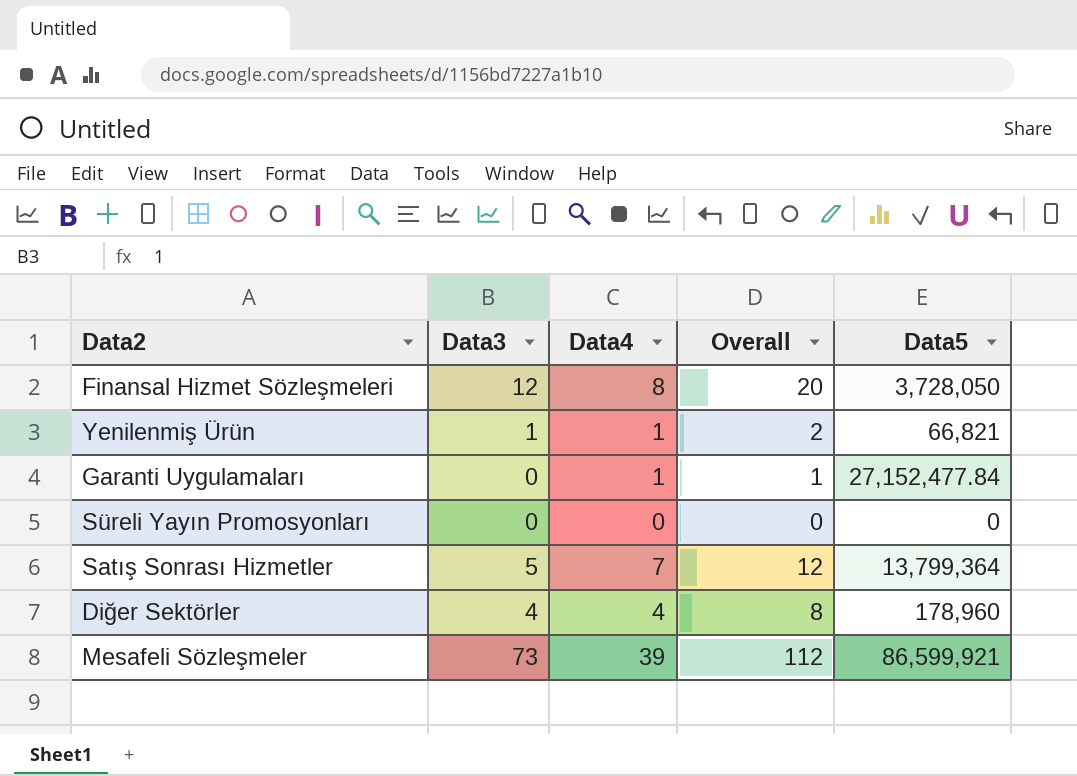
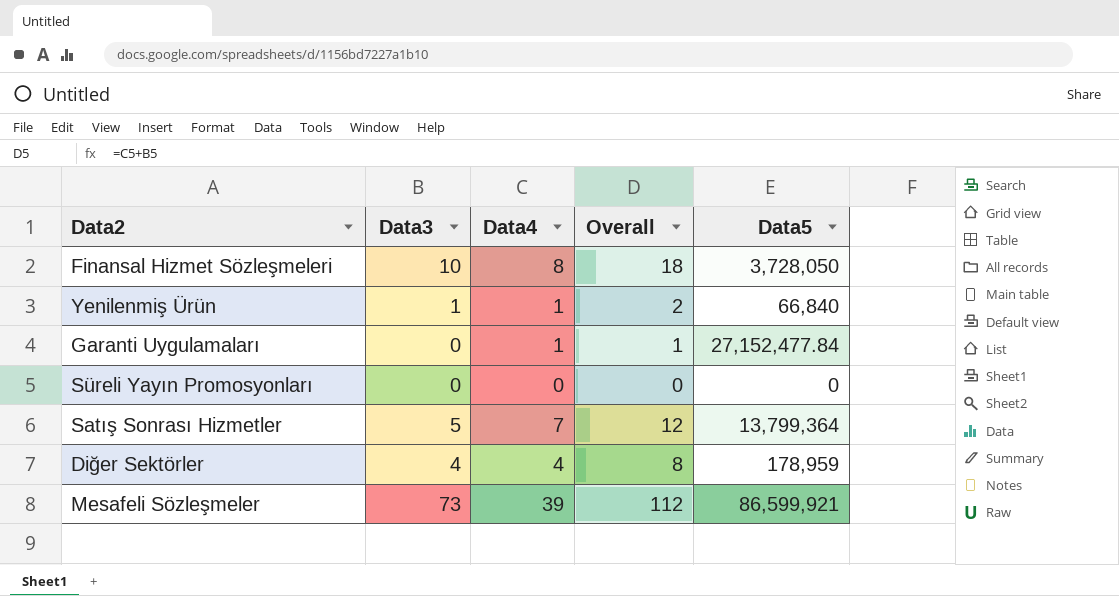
Finansal Hizmet Sözleşmeleri | Data3: 12 -> 10
Finansal Hizmet Sözleşmeleri | Overall: 20 -> 18
Yenilenmiş Ürün | Data5: 66,821 -> 66,840
Diğer Sektörler | Data5: 178,960 -> 178,959

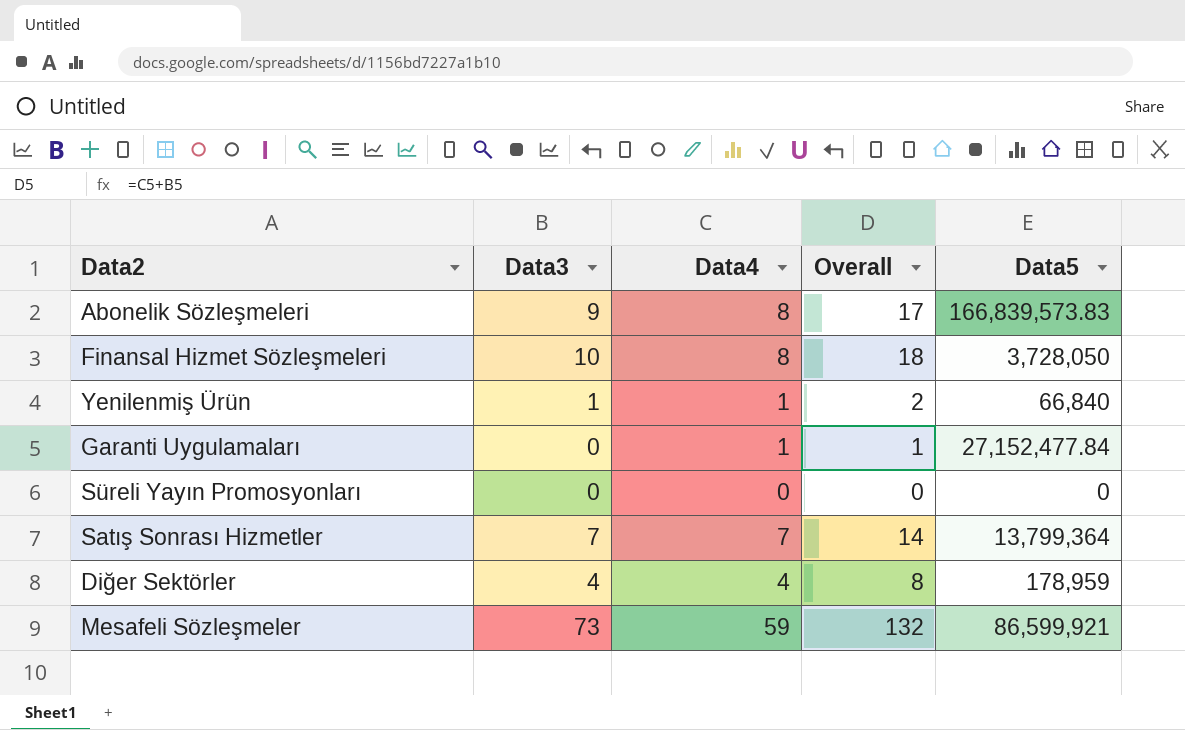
row Abonelik Sözleşmeleri: none -> 9 | 8 | 17 | 166,839,573.83
Satış Sonrası Hizmetler | Data3: 5 -> 7
Satış Sonrası Hizmetler | Overall: 12 -> 14
Mesafeli Sözleşmeler | Data4: 39 -> 59
Mesafeli Sözleşmeler | Overall: 112 -> 132

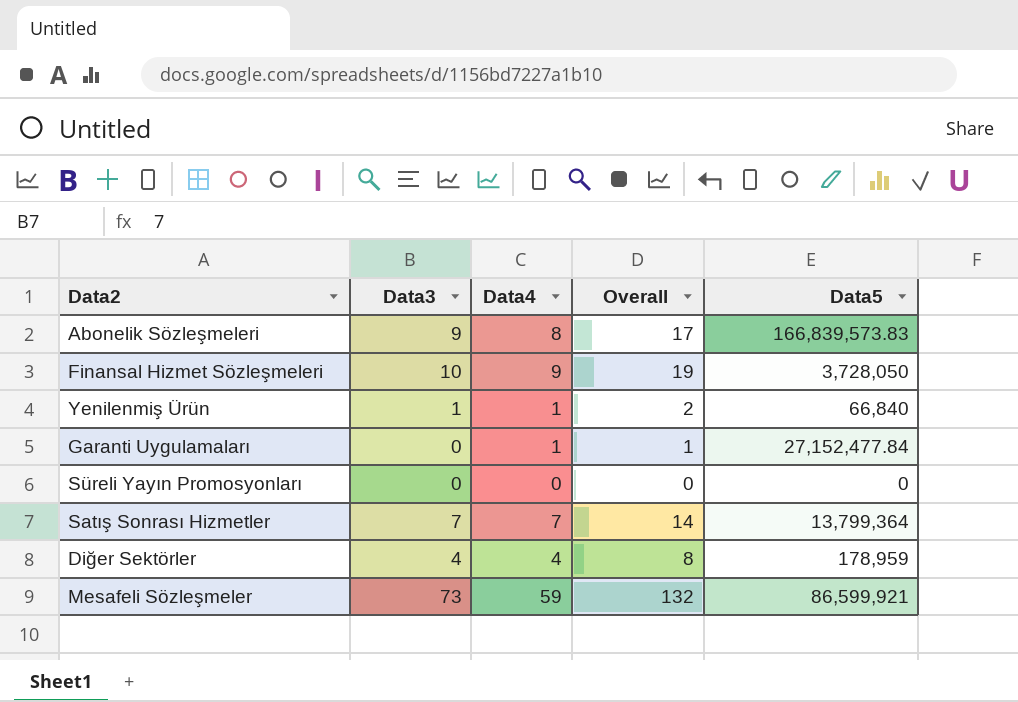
Finansal Hizmet Sözleşmeleri | Data4: 8 -> 9
Finansal Hizmet Sözleşmeleri | Overall: 18 -> 19

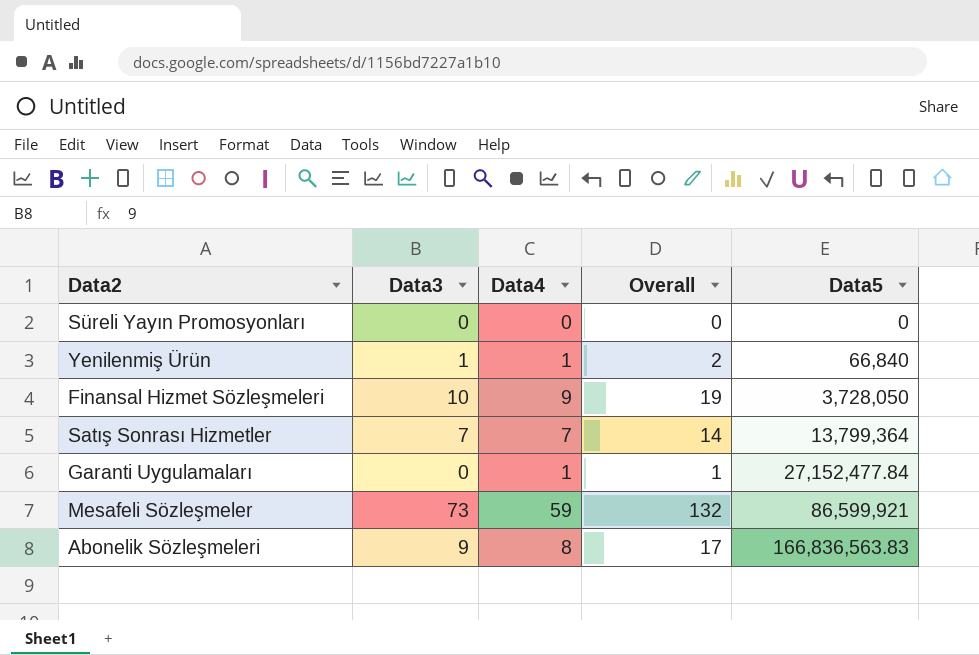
row order: none -> Data5 ascending
row Diğer Sektörler: 4 | 4 | 8 | 178,959 -> none
Abonelik Sözleşmeleri | Data5: 166,839,573.83 -> 166,836,563.83

